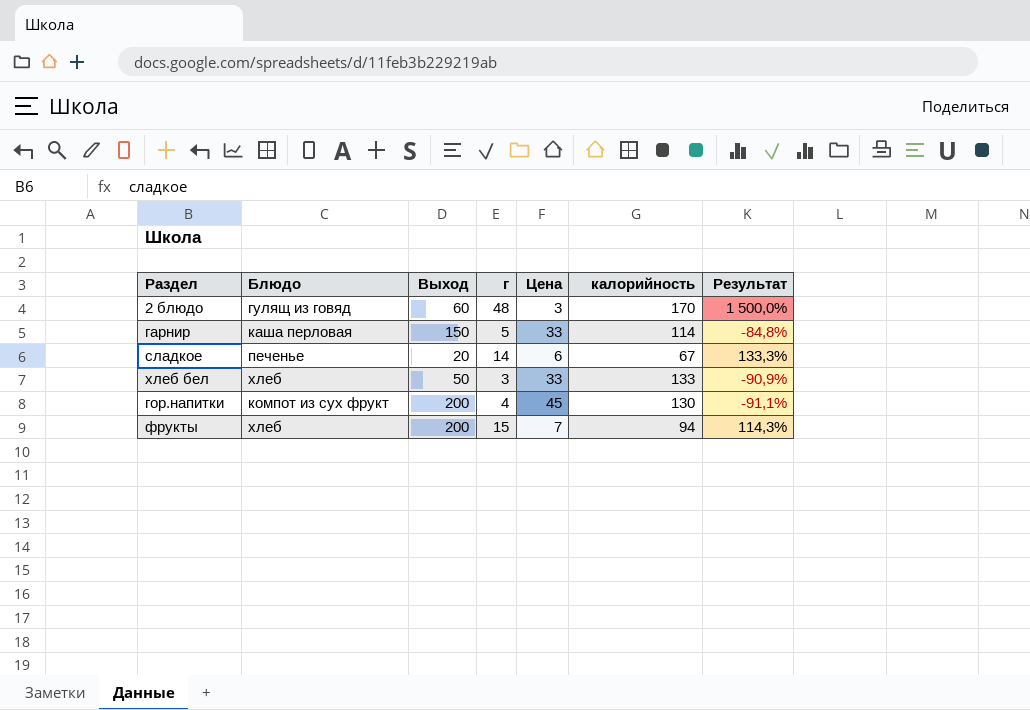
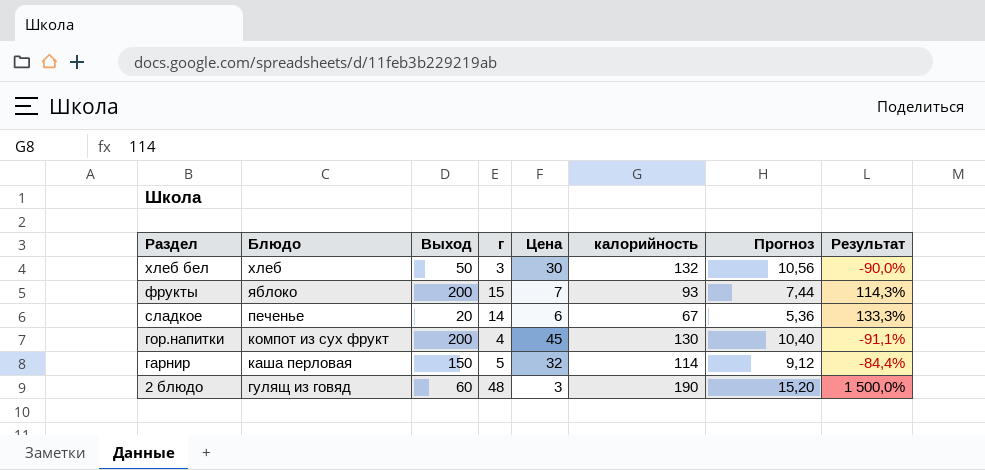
row order: none -> Раздел descending
column Прогноз | formula: none -> [калорийность] * 0,08
хлеб бел | Цена: 33 -> 30
хлеб бел | калорийность: 133 -> 132
хлеб бел | Результат: -90,9% -> -90,0%
фрукты | Блюдо: хлеб -> яблоко
фрукты | калорийность: 94 -> 93
гарнир | Цена: 33 -> 32
гарнир | Результат: -84,8% -> -84,4%
2 блюдо | калорийность: 170 -> 190

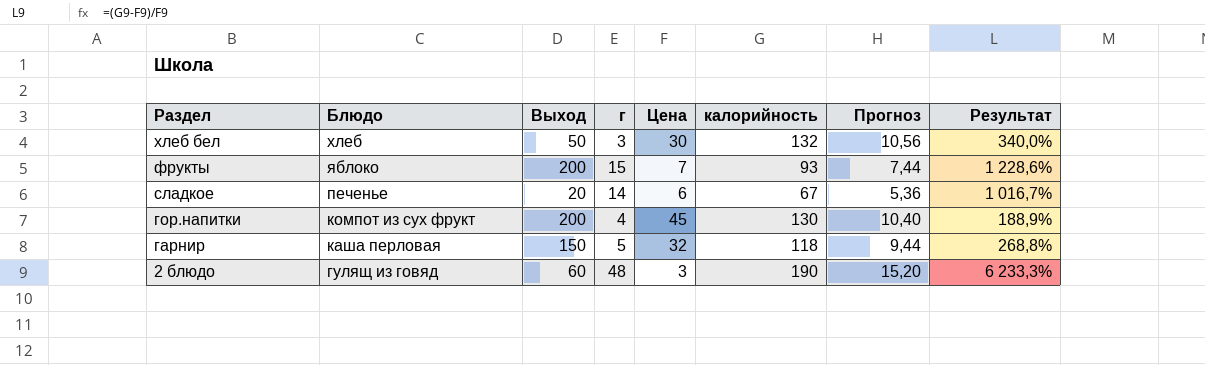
column Результат | formula: ([г] - [Цена]) / [Цена] -> ([калорийность] - [Цена]) / [Цена]
гарнир | калорийность: 114 -> 118
гарнир | Прогноз: 9,12 -> 9,44

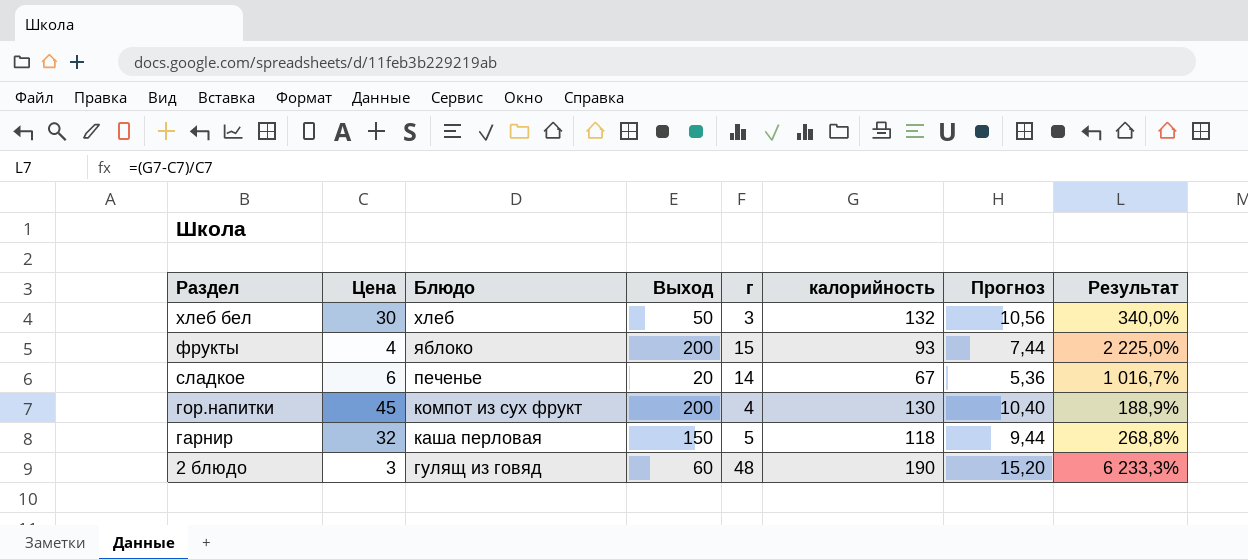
column Цена | position: 5 -> 2
фрукты | Цена: 7 -> 4
фрукты | Результат: 1 228,6% -> 2 225,0%

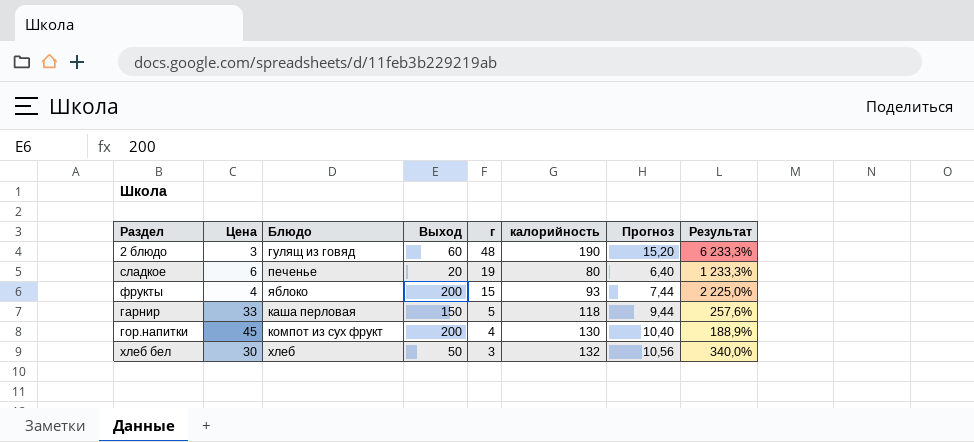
row order: Раздел descending -> г descending
сладкое | г: 14 -> 19
сладкое | калорийность: 67 -> 80
сладкое | Прогноз: 5,36 -> 6,40
сладкое | Результат: 1 016,7% -> 1 233,3%
гарнир | Цена: 32 -> 33
гарнир | Результат: 268,8% -> 257,6%

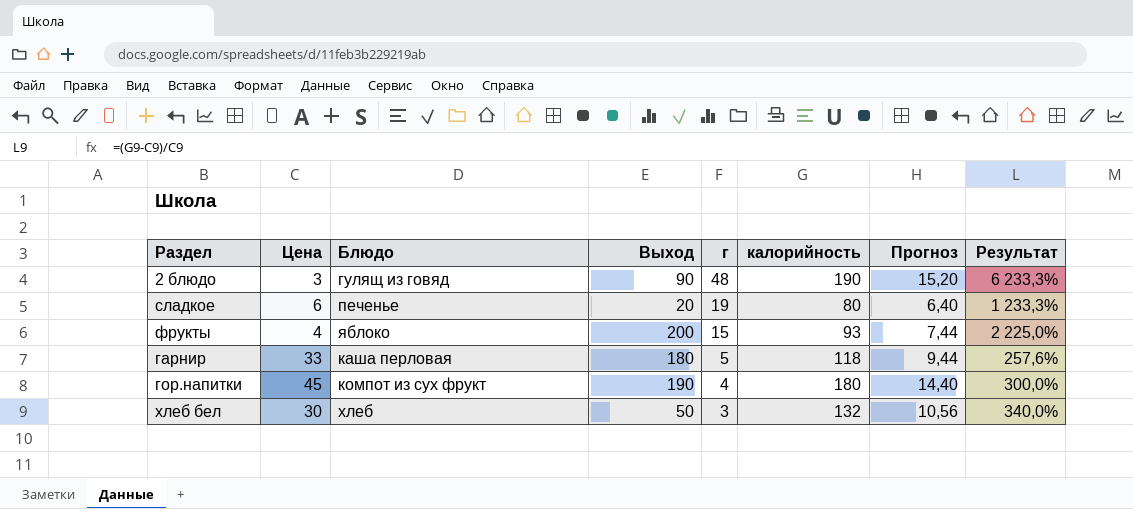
2 блюдо | Выход: 60 -> 90
гарнир | Выход: 150 -> 180
гор.напитки | Выход: 200 -> 190
гор.напитки | калорийность: 130 -> 180
гор.напитки | Прогноз: 10,40 -> 14,40
гор.напитки | Результат: 188,9% -> 300,0%

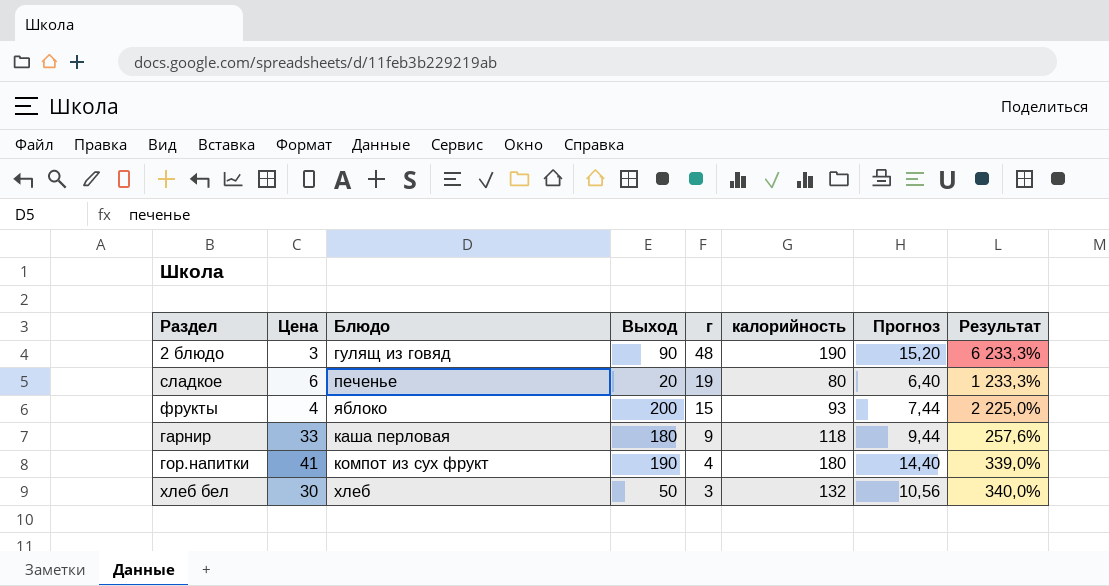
гарнир | г: 5 -> 9
гор.напитки | Цена: 45 -> 41
гор.напитки | Результат: 300,0% -> 339,0%

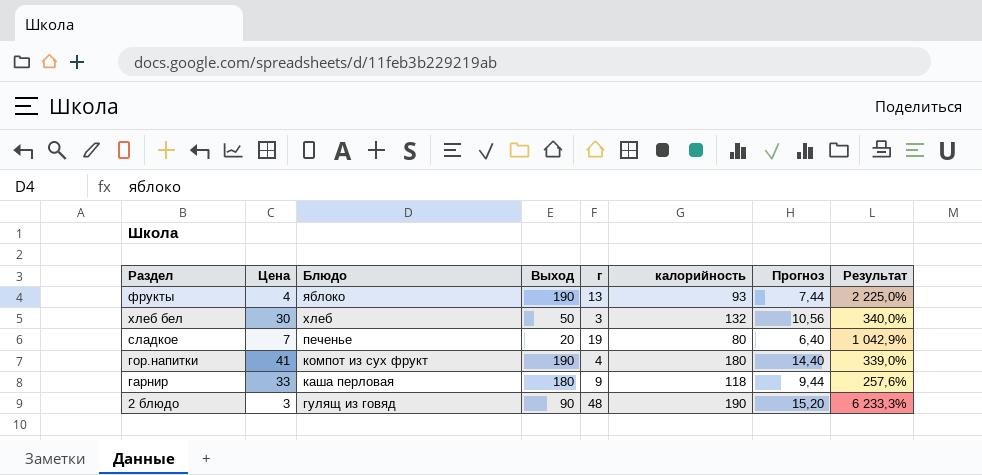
row order: г descending -> Блюдо descending
фрукты | Выход: 200 -> 190
фрукты | г: 15 -> 13
сладкое | Цена: 6 -> 7
сладкое | Результат: 1 233,3% -> 1 042,9%

